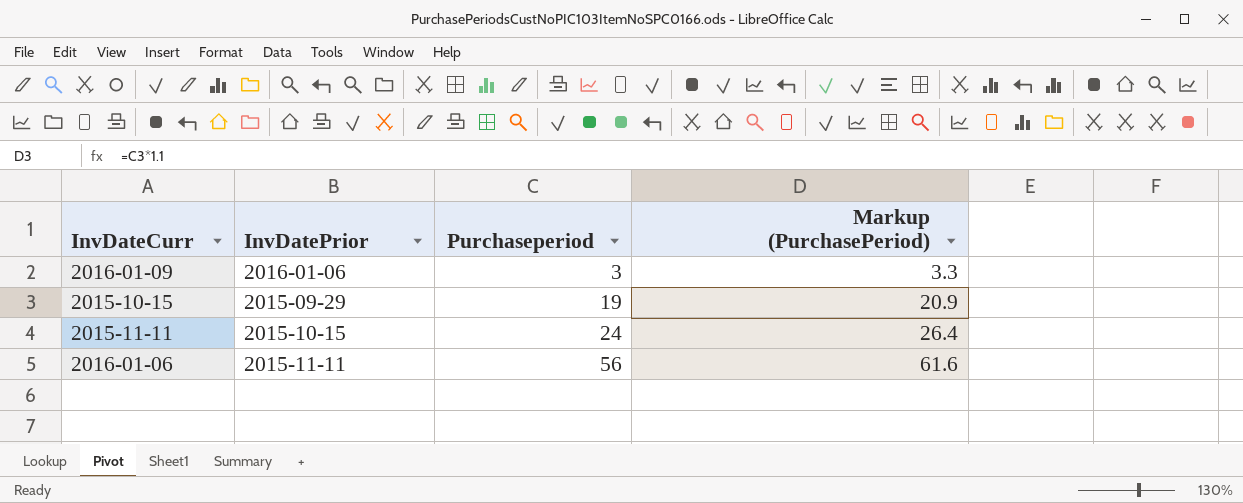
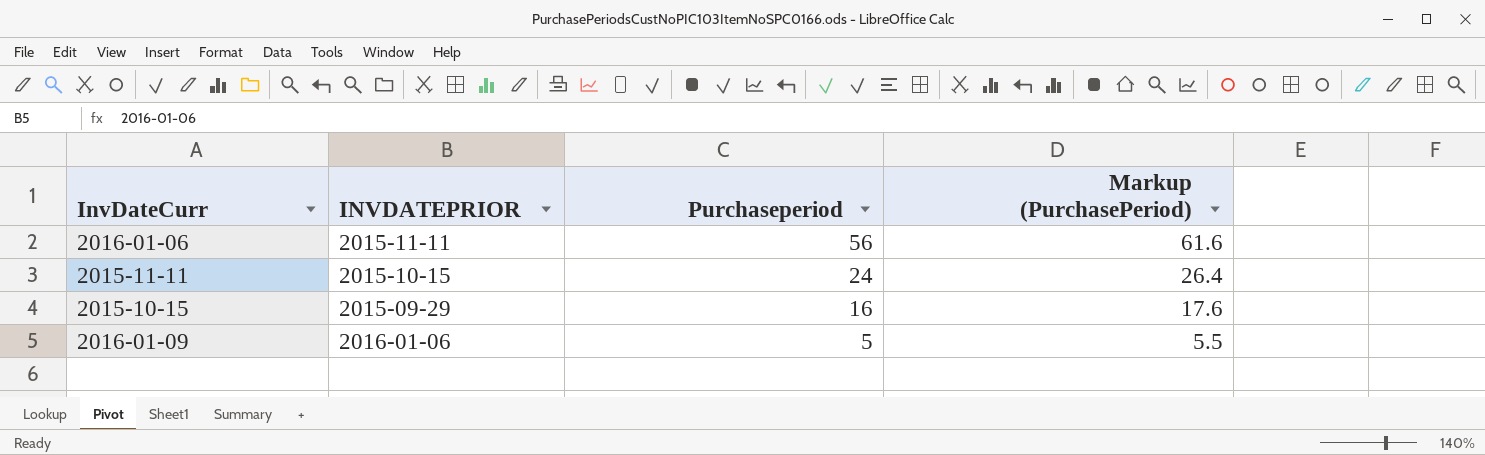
row order: Purchaseperiod ascending -> Purchaseperiod descending
column name: InvDatePrior -> INVDATEPRIOR
2015-10-15 | Purchaseperiod: 19 -> 16
2015-10-15 | Markup (PurchasePeriod): 20.9 -> 17.6
2016-01-09 | Purchaseperiod: 3 -> 5
2016-01-09 | Markup (PurchasePeriod): 3.3 -> 5.5

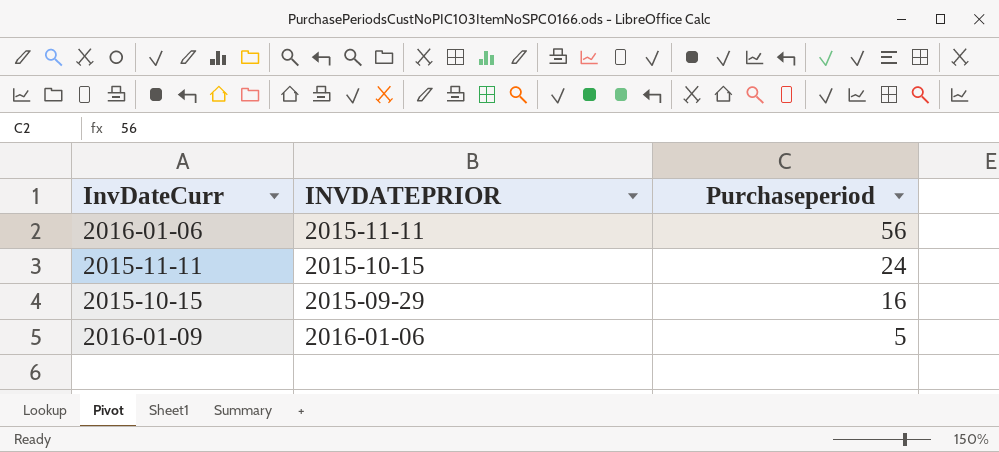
column Markup (PurchasePeriod) | formula: [Purchaseperiod] * 1.1 -> none

